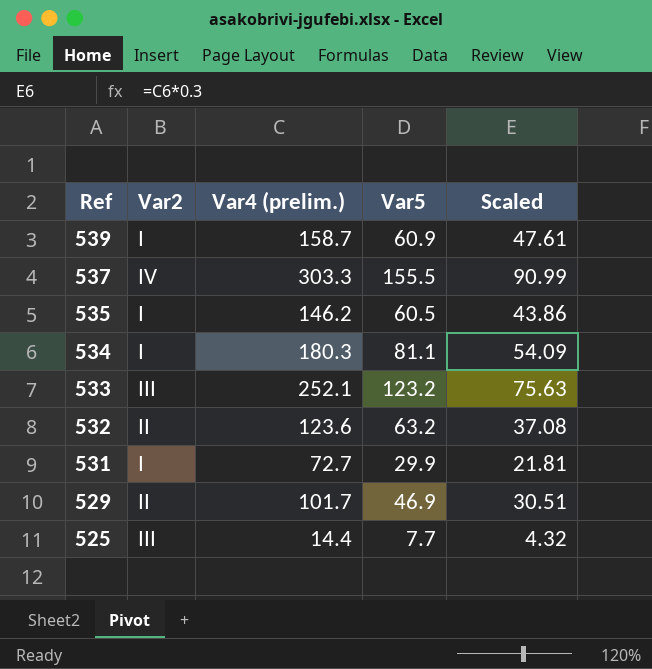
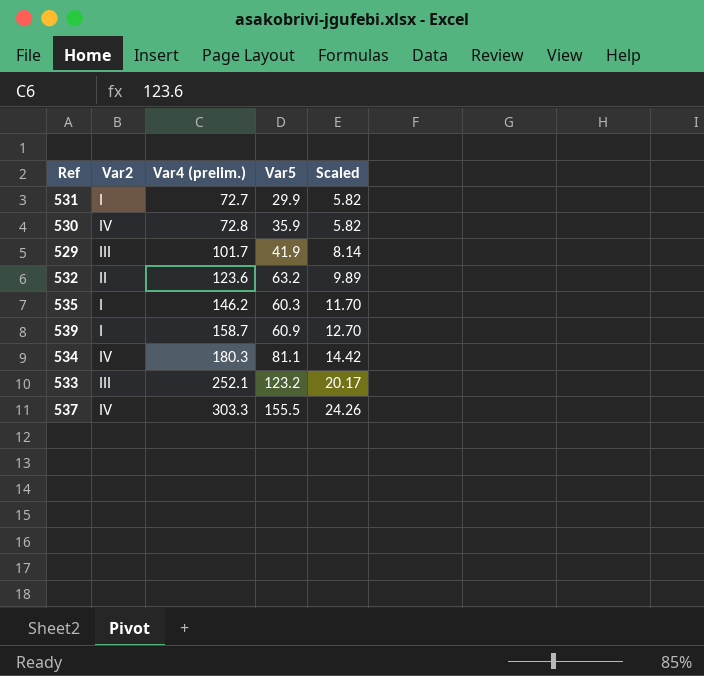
row order: Ref descending -> Var4 (prelim.) ascending
column Scaled | formula: [Var4 (prelim.)] * 0.3 -> [Var4 (prelim.)] * 0.08
row 525: III | 14.4 | 7.7 | 4.32 -> none
row 530: none -> IV | 72.8 | 35.9 | 5.82
529 | Var2: II -> III
529 | Var5: 46.9 -> 41.9
535 | Var5: 60.5 -> 60.3
534 | Var2: I -> IV

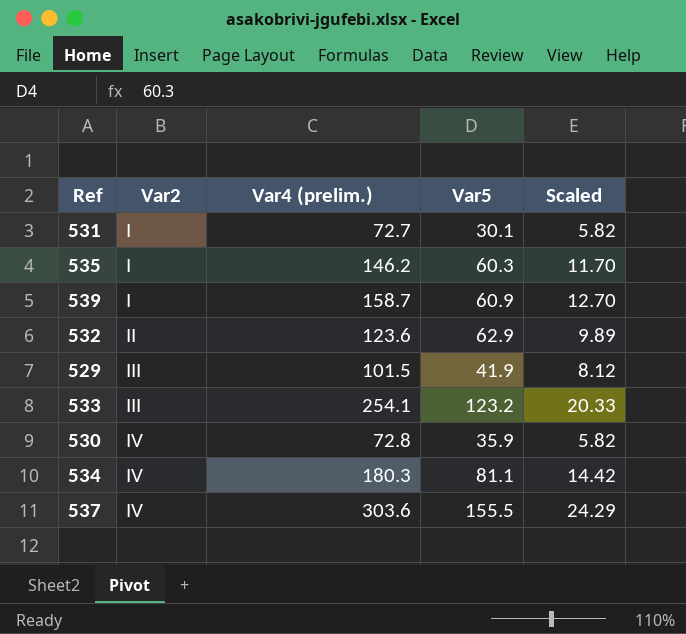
row order: Var4 (prelim.) ascending -> Var2 ascending
531 | Var5: 29.9 -> 30.1
532 | Var5: 63.2 -> 62.9
529 | Var4 (prelim.): 101.7 -> 101.5
529 | Scaled: 8.14 -> 8.12
533 | Var4 (prelim.): 252.1 -> 254.1
533 | Scaled: 20.17 -> 20.33
537 | Var4 (prelim.): 303.3 -> 303.6
537 | Scaled: 24.26 -> 24.29

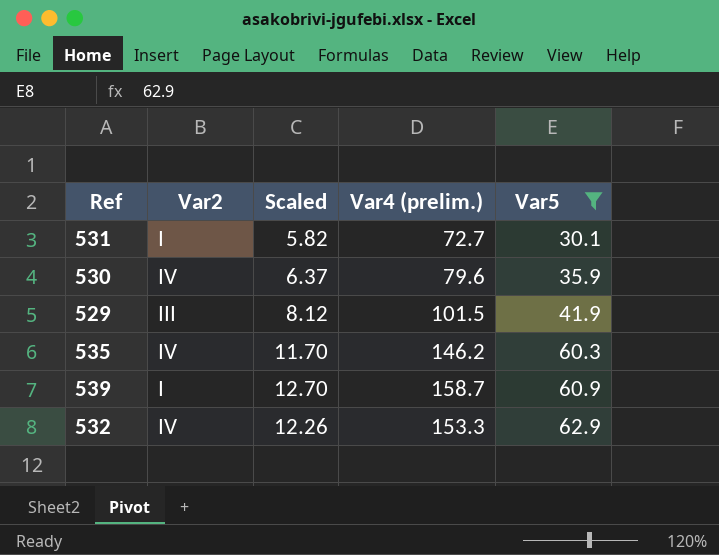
filter: none -> Var5 <= 62.9
row order: Var2 ascending -> Var5 ascending
column Scaled | position: 5 -> 3
530 | Scaled: 5.82 -> 6.37
530 | Var4 (prelim.): 72.8 -> 79.6
535 | Var2: I -> IV
532 | Var2: II -> IV
532 | Scaled: 9.89 -> 12.26
532 | Var4 (prelim.): 123.6 -> 153.3

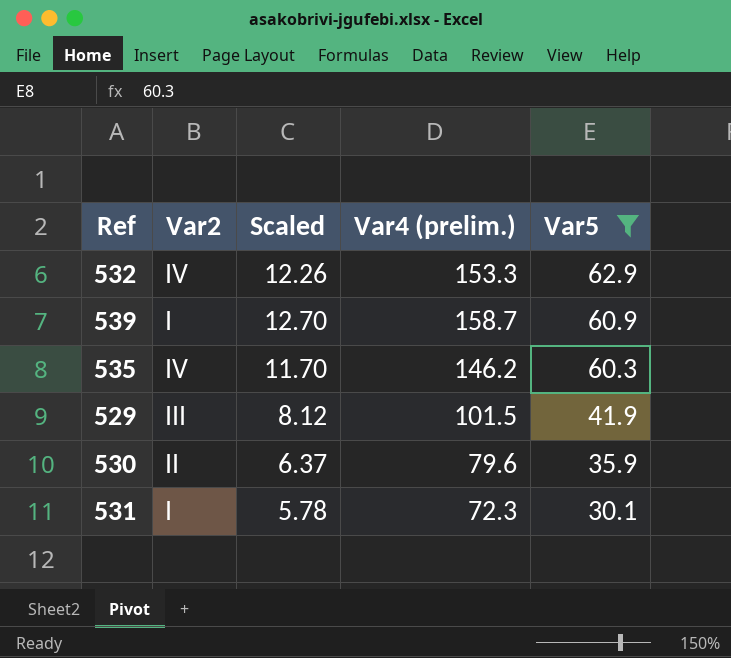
row order: Var5 ascending -> Var5 descending
530 | Var2: IV -> II
531 | Scaled: 5.82 -> 5.78
531 | Var4 (prelim.): 72.7 -> 72.3

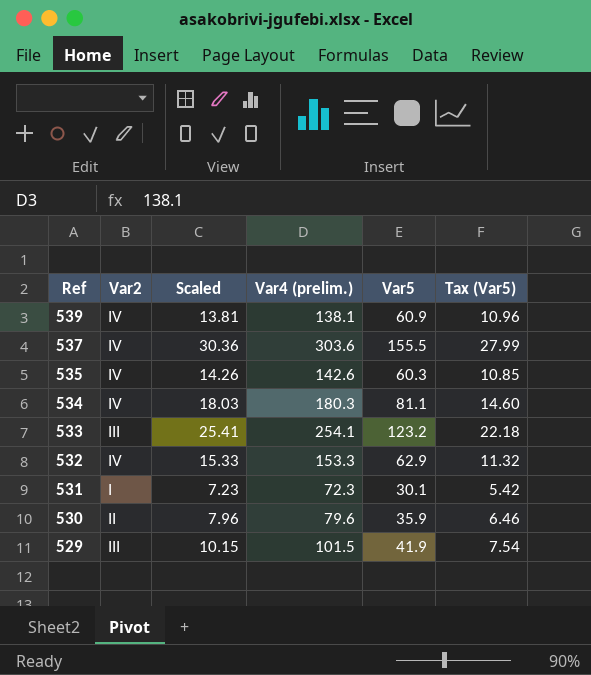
filter: Var5 <= 62.9 -> none
row order: Var5 descending -> Ref descending
column Scaled | formula: [Var4 (prelim.)] * 0.08 -> [Var4 (prelim.)] * 0.1
column Tax (Var5) | formula: none -> [Var5] * 0.18
539 | Var2: I -> IV
539 | Var4 (prelim.): 158.7 -> 138.1
535 | Var4 (prelim.): 146.2 -> 142.6

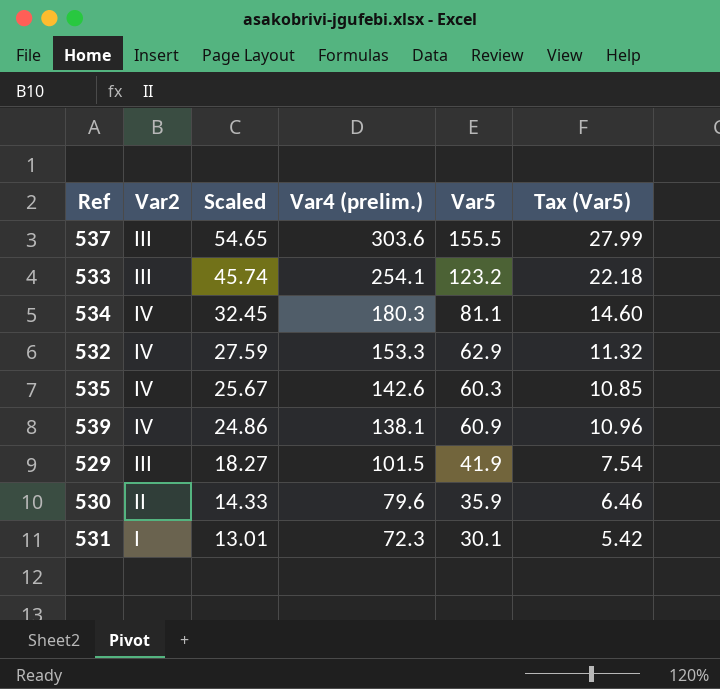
row order: Ref descending -> Scaled descending
column Scaled | formula: [Var4 (prelim.)] * 0.1 -> [Var4 (prelim.)] * 0.18
537 | Var2: IV -> III

